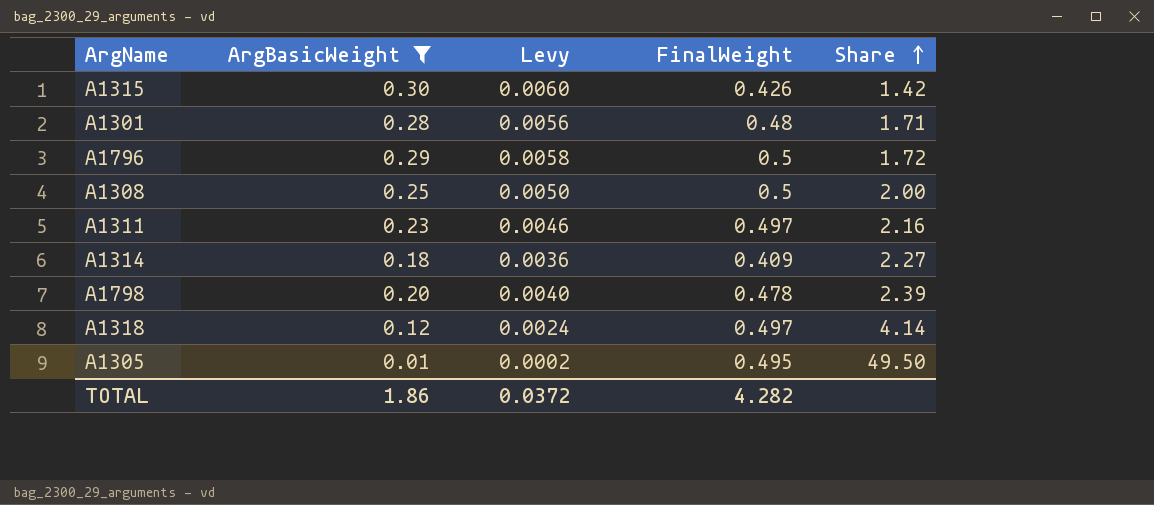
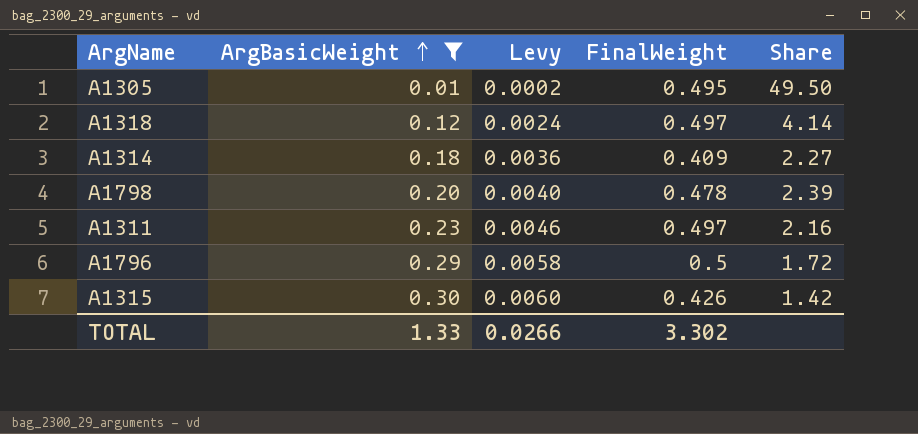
row order: Share ascending -> ArgBasicWeight ascending
row A1301: 0.28 | 0.0056 | 0.48 | 1.71 -> none
row A1308: 0.25 | 0.0050 | 0.5 | 2.00 -> none
TOTAL | ArgBasicWeight: 1.86 -> 1.33
TOTAL | Levy: 0.0372 -> 0.0266
TOTAL | FinalWeight: 4.282 -> 3.302

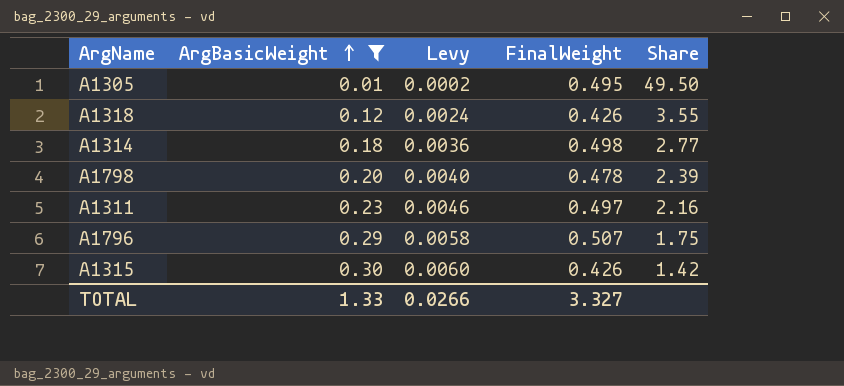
A1318 | FinalWeight: 0.497 -> 0.426
A1318 | Share: 4.14 -> 3.55
A1314 | FinalWeight: 0.409 -> 0.498
A1314 | Share: 2.27 -> 2.77
A1796 | FinalWeight: 0.5 -> 0.507
A1796 | Share: 1.72 -> 1.75
TOTAL | FinalWeight: 3.302 -> 3.327

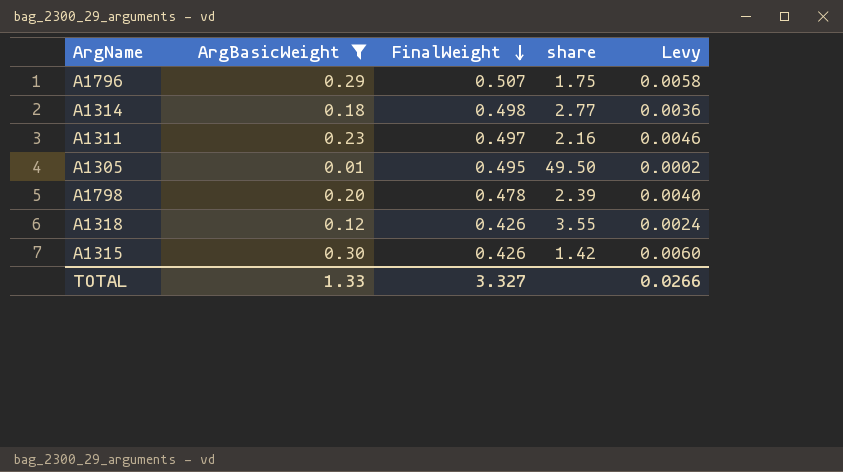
row order: ArgBasicWeight ascending -> FinalWeight descending
column name: Share -> share
column Levy | position: 3 -> 5

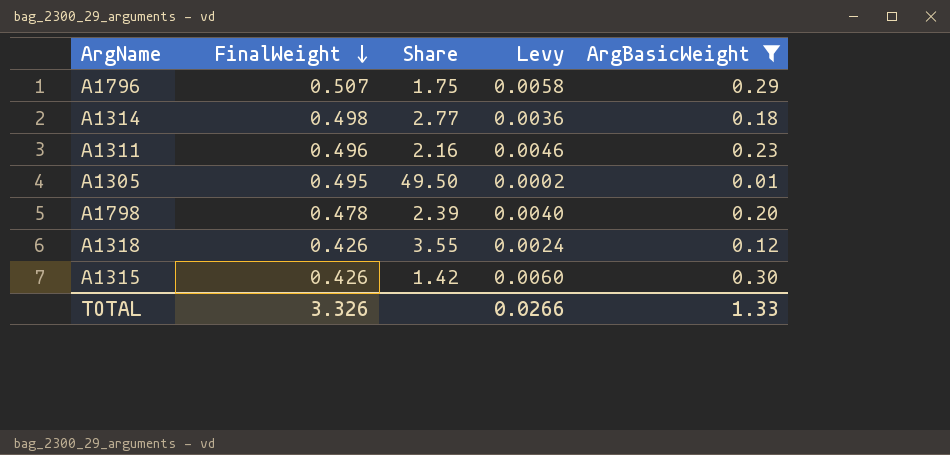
column name: share -> Share
column ArgBasicWeight | position: 2 -> 5
A1311 | FinalWeight: 0.497 -> 0.496
TOTAL | FinalWeight: 3.327 -> 3.326

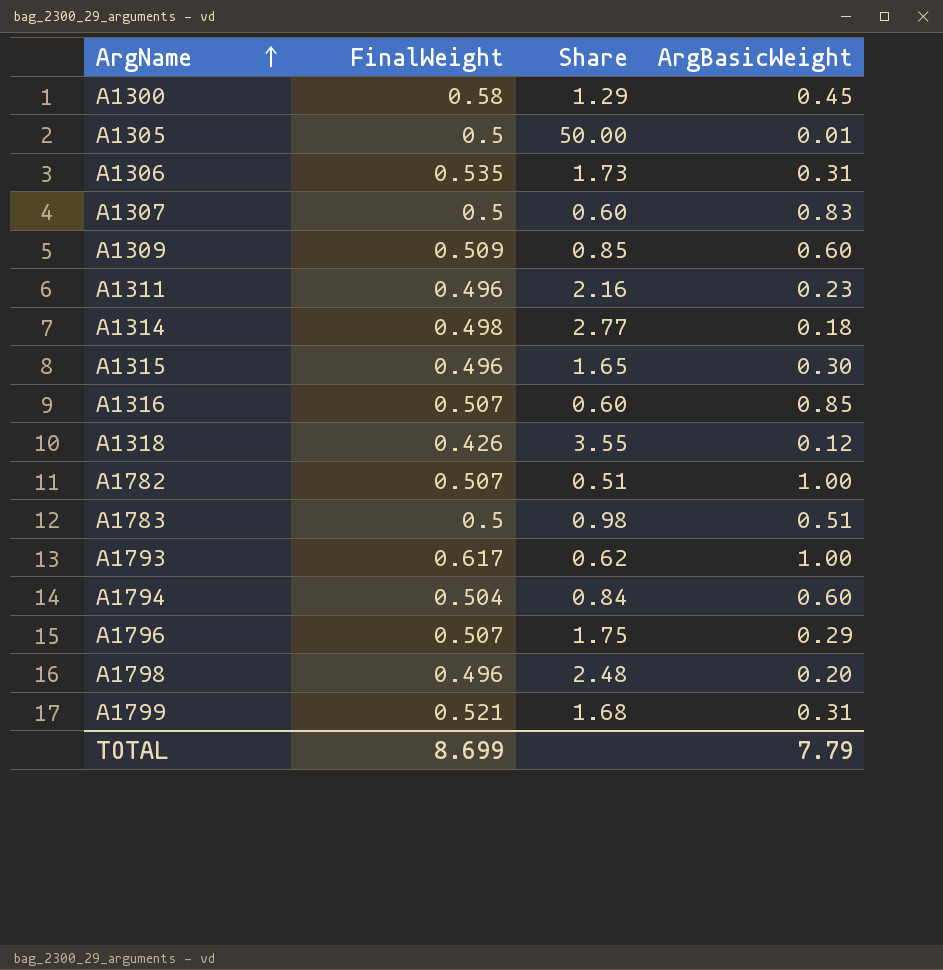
filter: ArgBasicWeight <= 0.30 -> none
row order: FinalWeight descending -> ArgName ascending
column Levy | formula: [ArgBasicWeight] * 0.02 -> none
A1305 | FinalWeight: 0.495 -> 0.5
A1305 | Share: 49.50 -> 50.00
A1315 | FinalWeight: 0.426 -> 0.496
A1315 | Share: 1.42 -> 1.65
A1798 | FinalWeight: 0.478 -> 0.496
A1798 | Share: 2.39 -> 2.48
TOTAL | FinalWeight: 3.326 -> 8.699
TOTAL | ArgBasicWeight: 1.33 -> 7.79

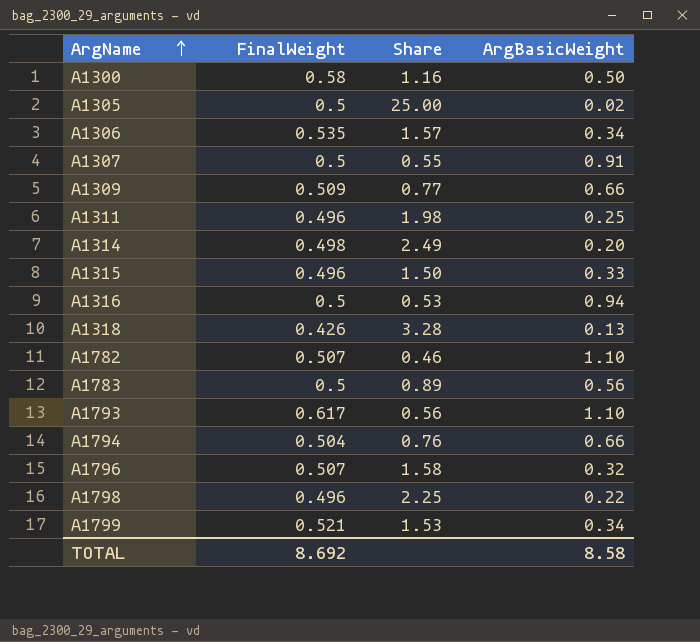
A1300 | Share: 1.29 -> 1.16
A1300 | ArgBasicWeight: 0.45 -> 0.50
A1305 | Share: 50.00 -> 25.00
A1305 | ArgBasicWeight: 0.01 -> 0.02
A1306 | Share: 1.73 -> 1.57
A1306 | ArgBasicWeight: 0.31 -> 0.34
A1307 | Share: 0.60 -> 0.55
A1307 | ArgBasicWeight: 0.83 -> 0.91
A1309 | Share: 0.85 -> 0.77
A1309 | ArgBasicWeight: 0.60 -> 0.66
A1311 | Share: 2.16 -> 1.98
A1311 | ArgBasicWeight: 0.23 -> 0.25
A1314 | Share: 2.77 -> 2.49
A1314 | ArgBasicWeight: 0.18 -> 0.20
A1315 | Share: 1.65 -> 1.50
A1315 | ArgBasicWeight: 0.30 -> 0.33
A1316 | FinalWeight: 0.507 -> 0.5
A1316 | Share: 0.60 -> 0.53
A1316 | ArgBasicWeight: 0.85 -> 0.94
A1318 | Share: 3.55 -> 3.28
A1318 | ArgBasicWeight: 0.12 -> 0.13
A1782 | Share: 0.51 -> 0.46
A1782 | ArgBasicWeight: 1.00 -> 1.10
A1783 | Share: 0.98 -> 0.89
A1783 | ArgBasicWeight: 0.51 -> 0.56
A1793 | Share: 0.62 -> 0.56
A1793 | ArgBasicWeight: 1.00 -> 1.10
A1794 | Share: 0.84 -> 0.76
A1794 | ArgBasicWeight: 0.60 -> 0.66
A1796 | Share: 1.75 -> 1.58
A1796 | ArgBasicWeight: 0.29 -> 0.32
A1798 | Share: 2.48 -> 2.25
A1798 | ArgBasicWeight: 0.20 -> 0.22
A1799 | Share: 1.68 -> 1.53
A1799 | ArgBasicWeight: 0.31 -> 0.34
TOTAL | FinalWeight: 8.699 -> 8.692
TOTAL | ArgBasicWeight: 7.79 -> 8.58

